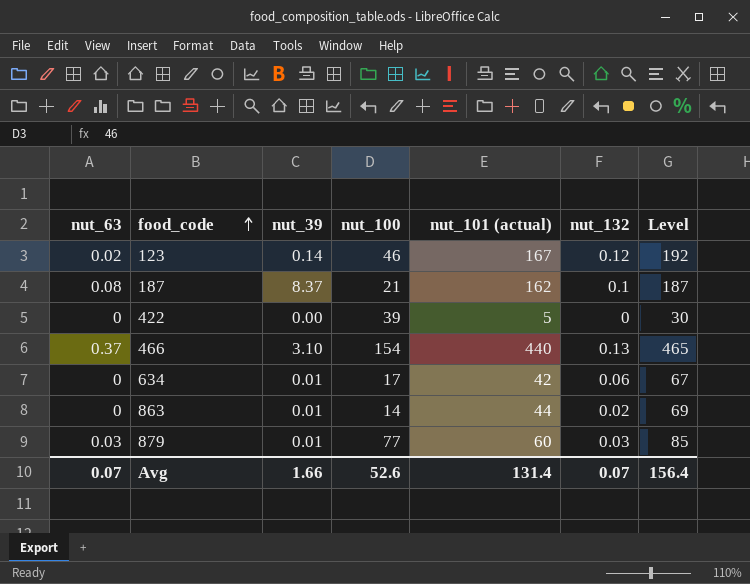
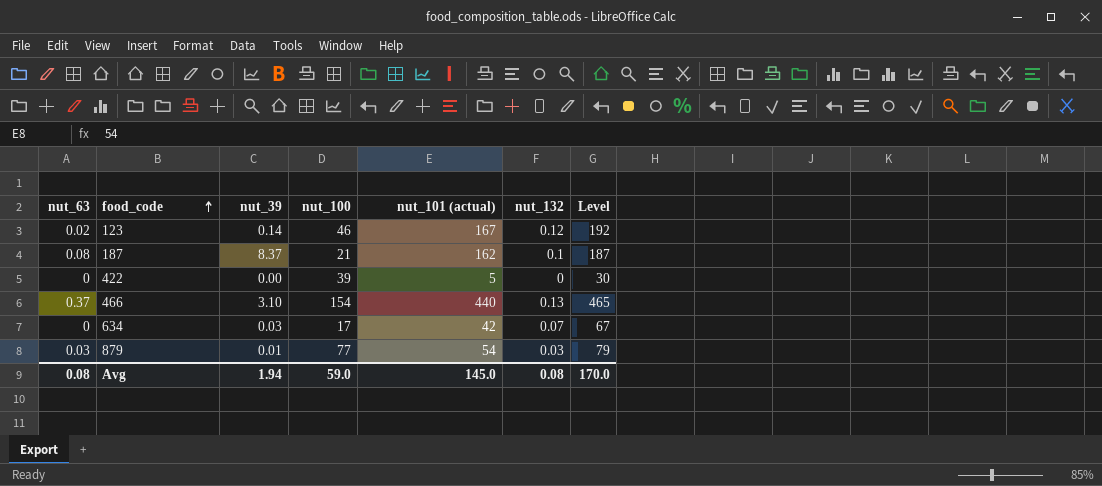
row 863: 0 | 0.01 | 14 | 44 | 0.02 | 69 -> none
634 | nut_39: 0.01 -> 0.03
634 | nut_132: 0.06 -> 0.07
879 | nut_101 (actual): 60 -> 54
879 | Level: 85 -> 79
Avg | nut_63: 0.07 -> 0.08
Avg | nut_39: 1.66 -> 1.94
Avg | nut_100: 52.6 -> 59.0
Avg | nut_101 (actual): 131.4 -> 145.0
Avg | nut_132: 0.07 -> 0.08
Avg | Level: 156.4 -> 170.0

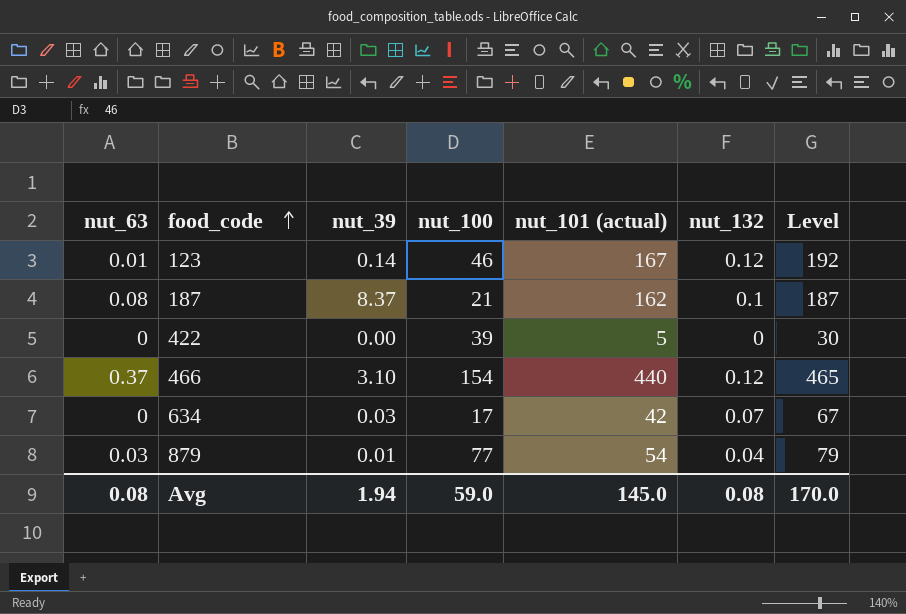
123 | nut_63: 0.02 -> 0.01
466 | nut_132: 0.13 -> 0.12
879 | nut_132: 0.03 -> 0.04

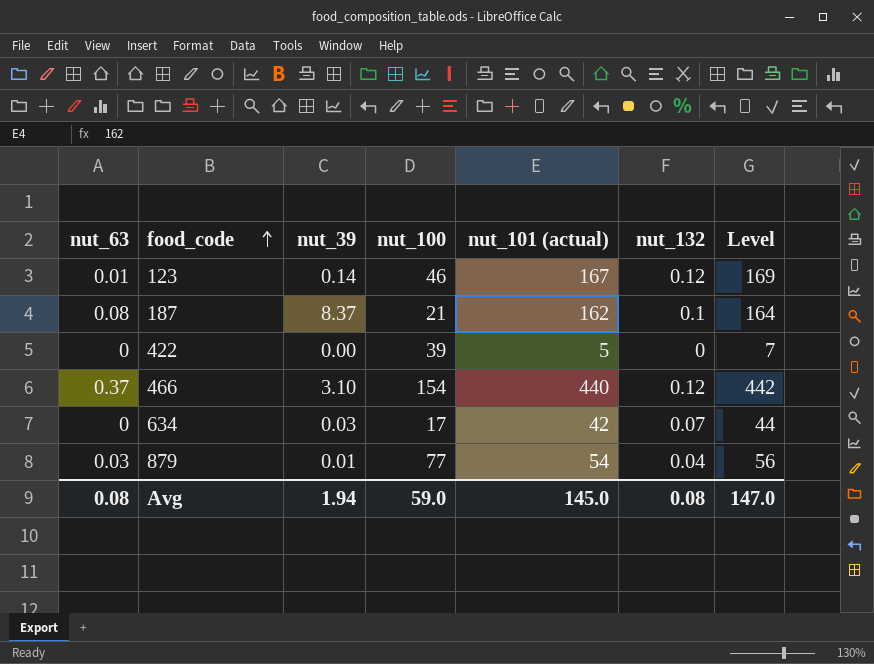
column Level | formula: [nut_101 (actual)] + 25 -> [nut_101 (actual)] + 2
Avg | Level: 170.0 -> 147.0

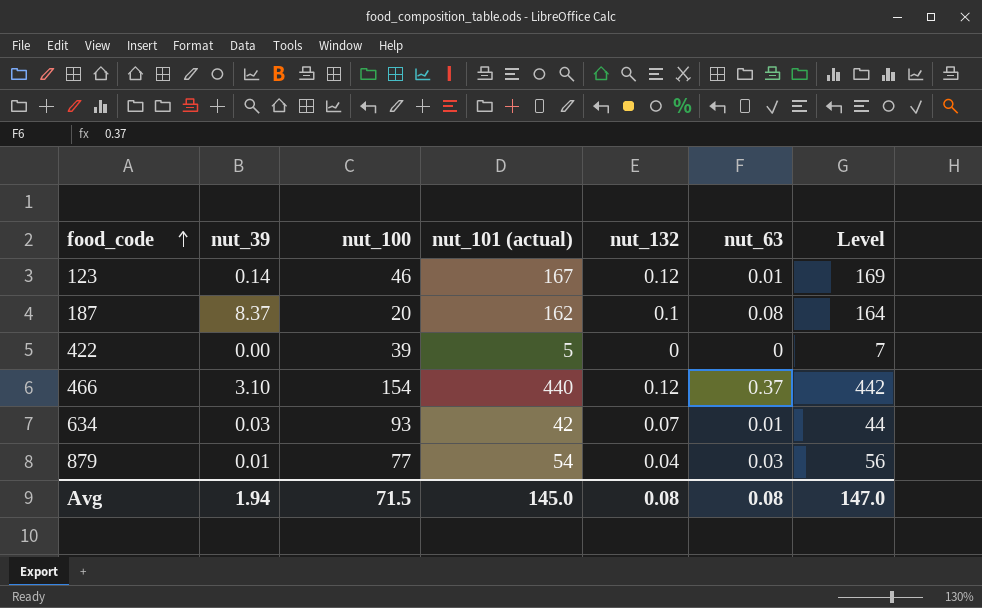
column nut_63 | position: 1 -> 6
187 | nut_100: 21 -> 20
634 | nut_100: 17 -> 93
634 | nut_63: 0 -> 0.01
Avg | nut_100: 59.0 -> 71.5

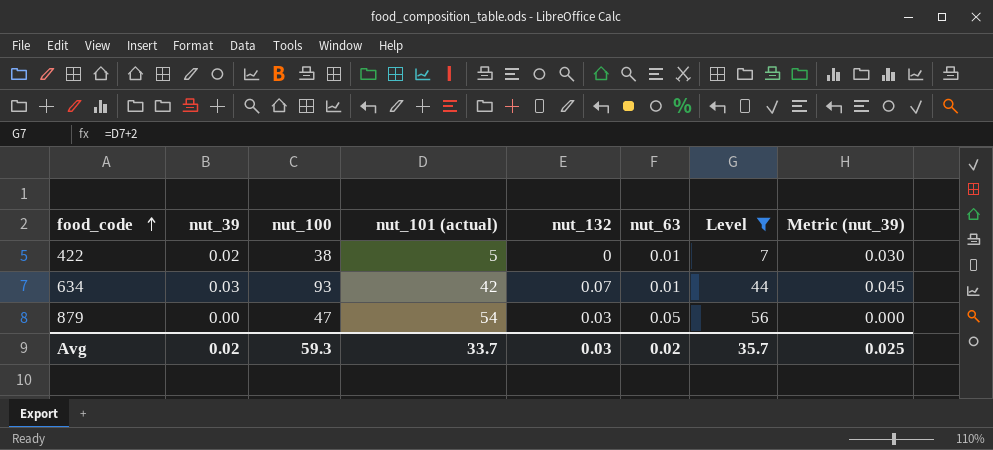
filter: none -> Level <= 56
column Metric (nut_39) | formula: none -> [nut_39] * 1.5
422 | nut_39: 0.00 -> 0.02
422 | nut_100: 39 -> 38
422 | nut_63: 0 -> 0.01
879 | nut_39: 0.01 -> 0.00
879 | nut_100: 77 -> 47
879 | nut_132: 0.04 -> 0.03
879 | nut_63: 0.03 -> 0.05
Avg | nut_39: 1.94 -> 0.02
Avg | nut_100: 71.5 -> 59.3
Avg | nut_101 (actual): 145.0 -> 33.7
Avg | nut_132: 0.08 -> 0.03
Avg | nut_63: 0.08 -> 0.02
Avg | Level: 147.0 -> 35.7

